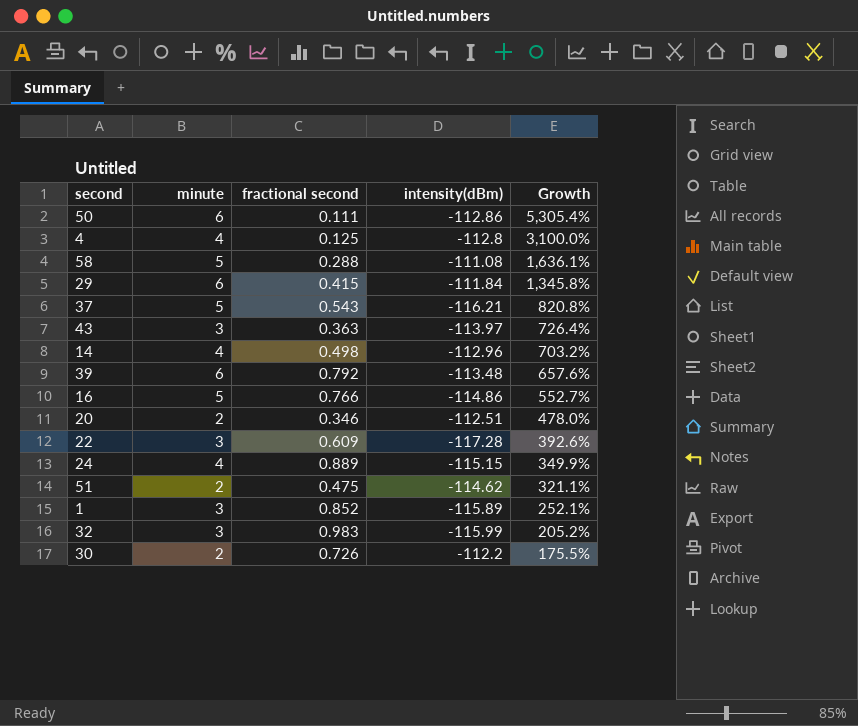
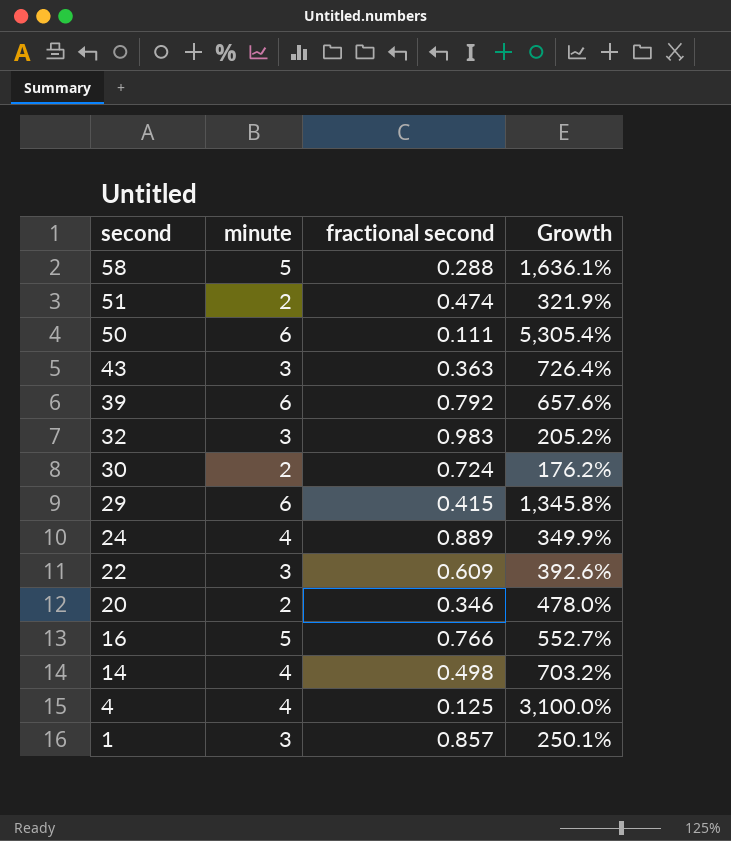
row order: Growth descending -> second descending
column intensity(dBm) | position: 4 -> none
row 37: 5 | 0.543 | -116.21 | 820.8% -> none
51 | fractional second: 0.475 -> 0.474
51 | Growth: 321.1% -> 321.9%
30 | fractional second: 0.726 -> 0.724
30 | Growth: 175.5% -> 176.2%
1 | fractional second: 0.852 -> 0.857
1 | Growth: 252.1% -> 250.1%

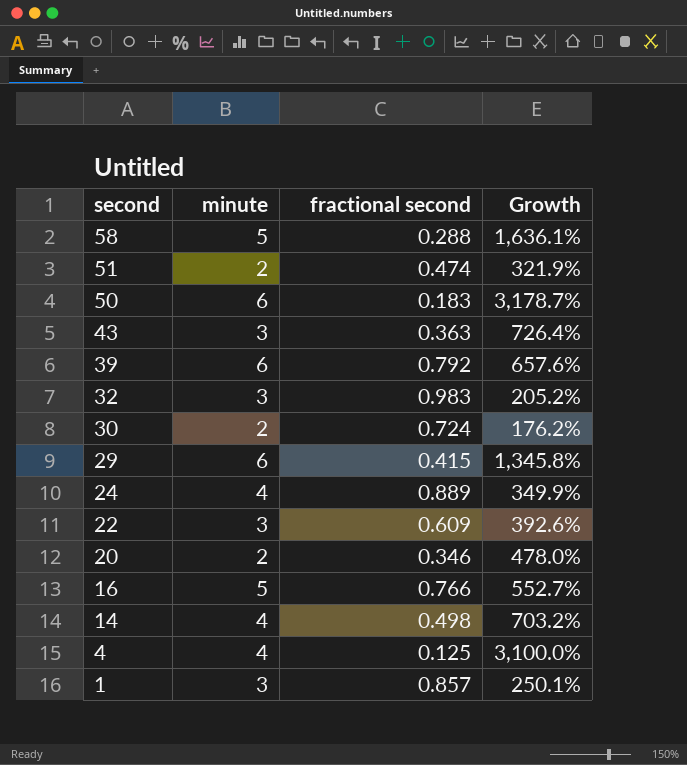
50 | fractional second: 0.111 -> 0.183
50 | Growth: 5,305.4% -> 3,178.7%

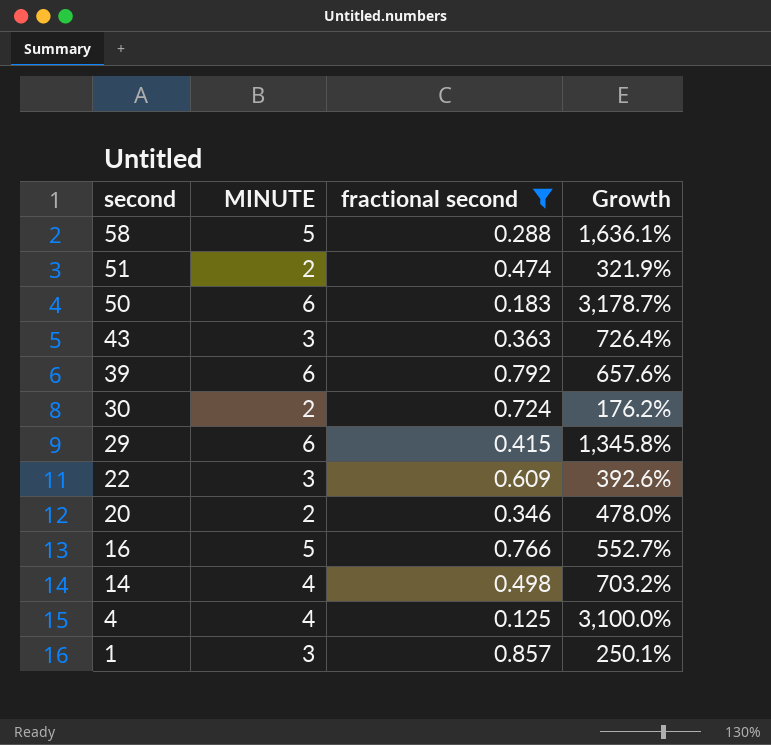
filter: none -> fractional second <= 0.857
column name: minute -> MINUTE

